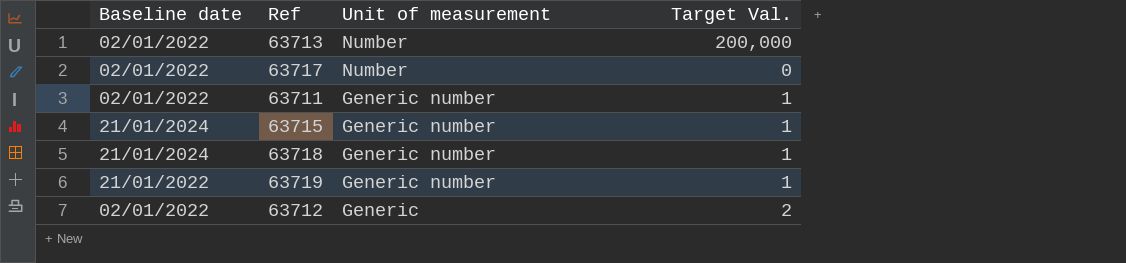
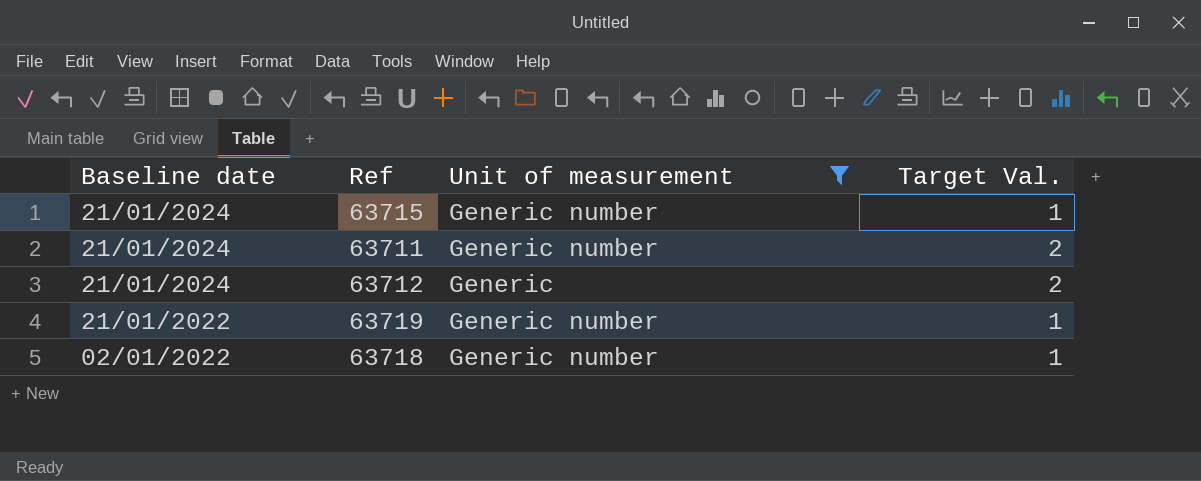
filter: none -> Unit of measurement != Number
row order: Unit of measurement descending -> Baseline date descending
63711 | Baseline date: 02/01/2022 -> 21/01/2024
63711 | Target Val.: 1 -> 2
63712 | Baseline date: 02/01/2022 -> 21/01/2024
63718 | Baseline date: 21/01/2024 -> 02/01/2022

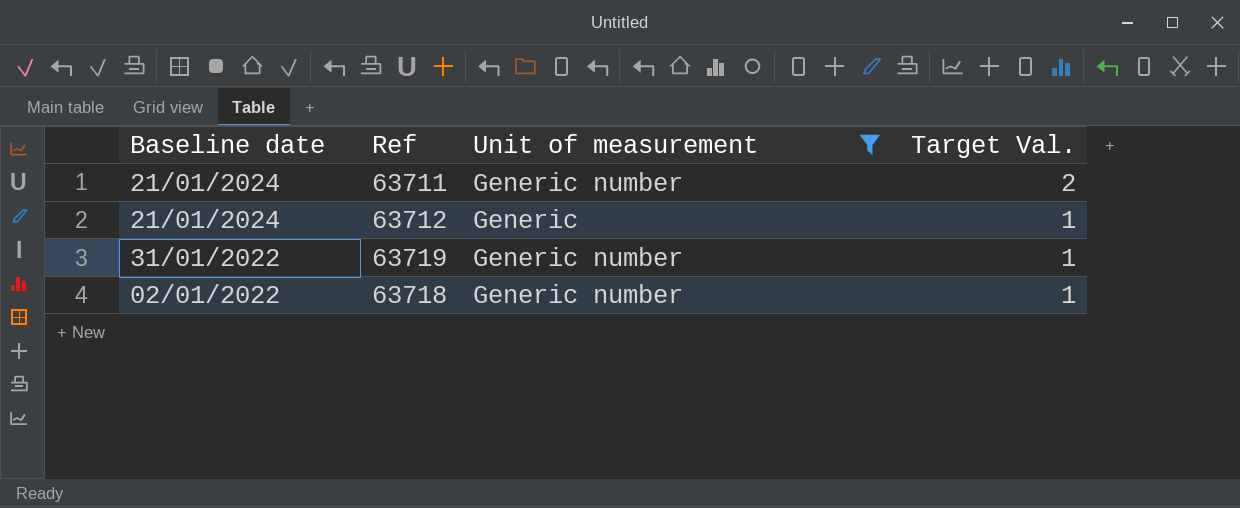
row 63715: 21/01/2024 | Generic number | 1 -> none
63712 | Target Val.: 2 -> 1
63719 | Baseline date: 21/01/2022 -> 31/01/2022

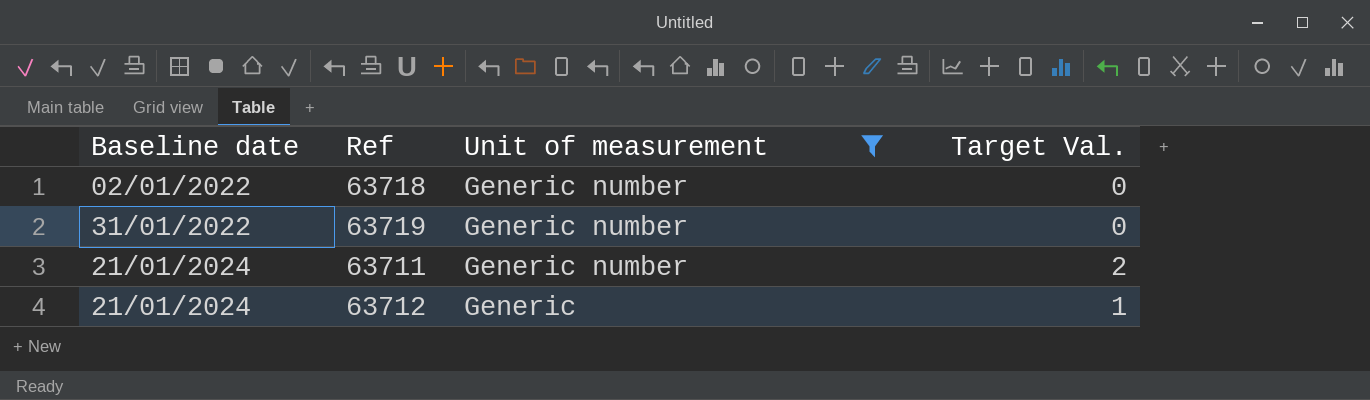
row order: Baseline date descending -> Baseline date ascending
63718 | Target Val.: 1 -> 0
63719 | Target Val.: 1 -> 0

